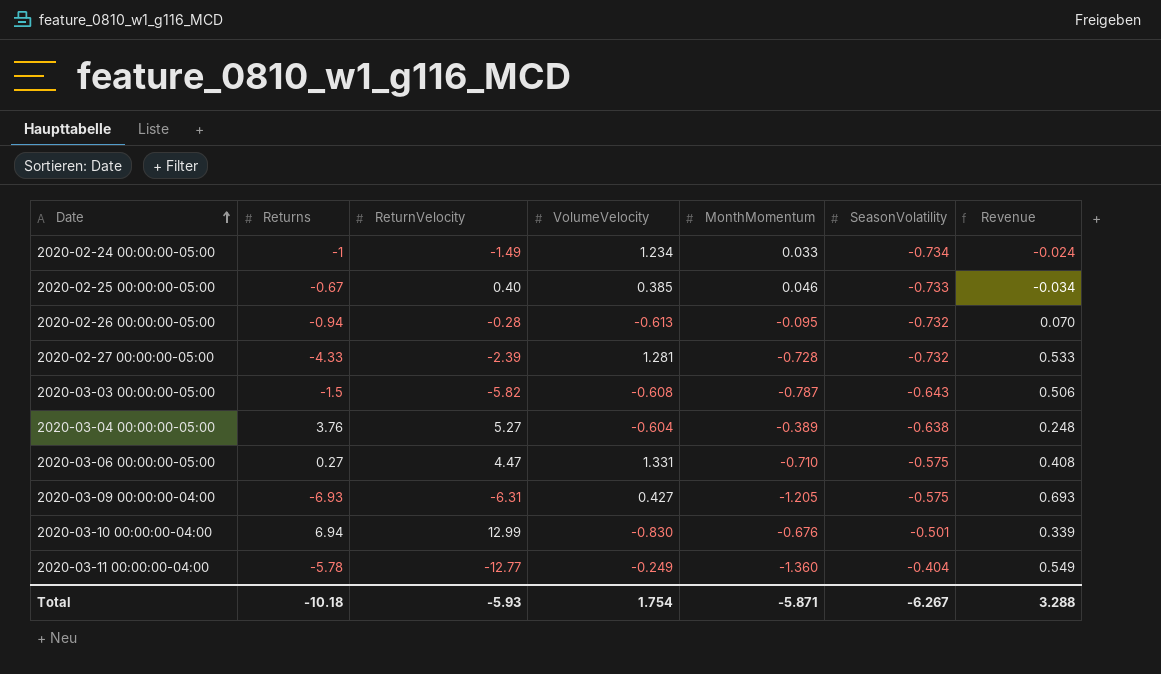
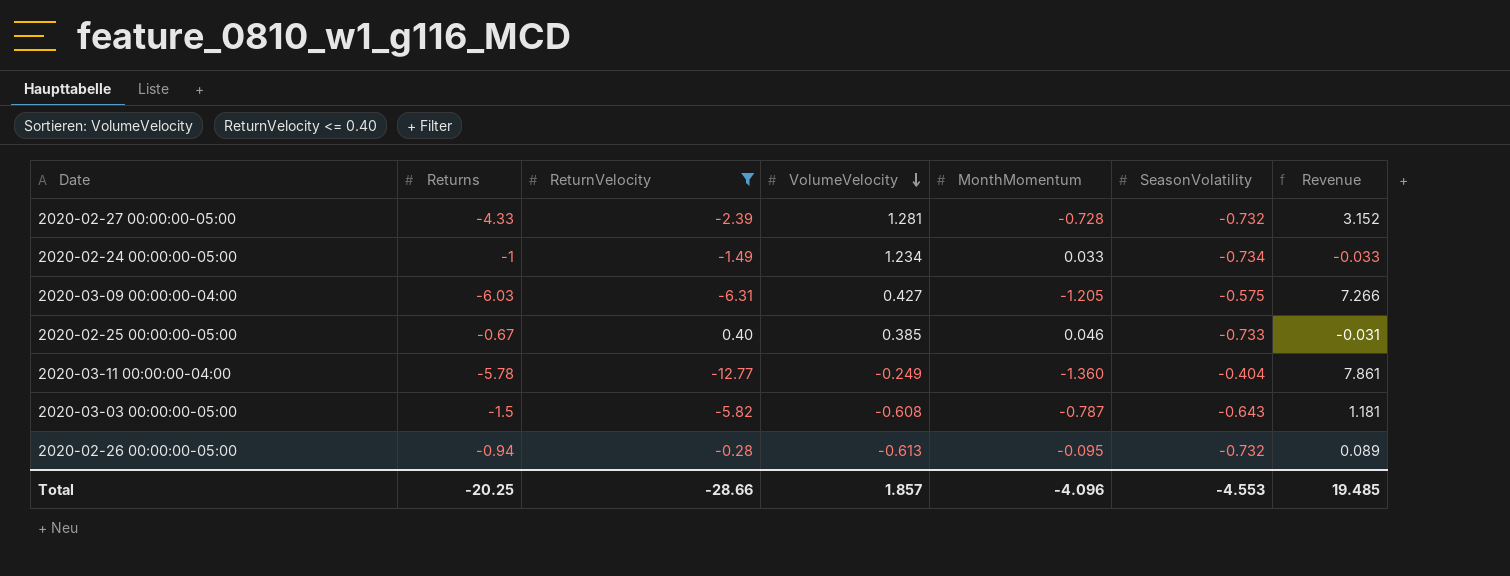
filter: none -> ReturnVelocity <= 0.40
row order: Date ascending -> VolumeVelocity descending
column Revenue | formula: [MonthMomentum] * [SeasonVolatility] -> [Returns] * [MonthMomentum]
2020-03-09 00:00:00-04:00 | Returns: -6.93 -> -6.03
Total | Returns: -10.18 -> -20.25
Total | ReturnVelocity: -5.93 -> -28.66
Total | VolumeVelocity: 1.754 -> 1.857
Total | MonthMomentum: -5.871 -> -4.096
Total | SeasonVolatility: -6.267 -> -4.553
Total | Revenue: 3.288 -> 19.485

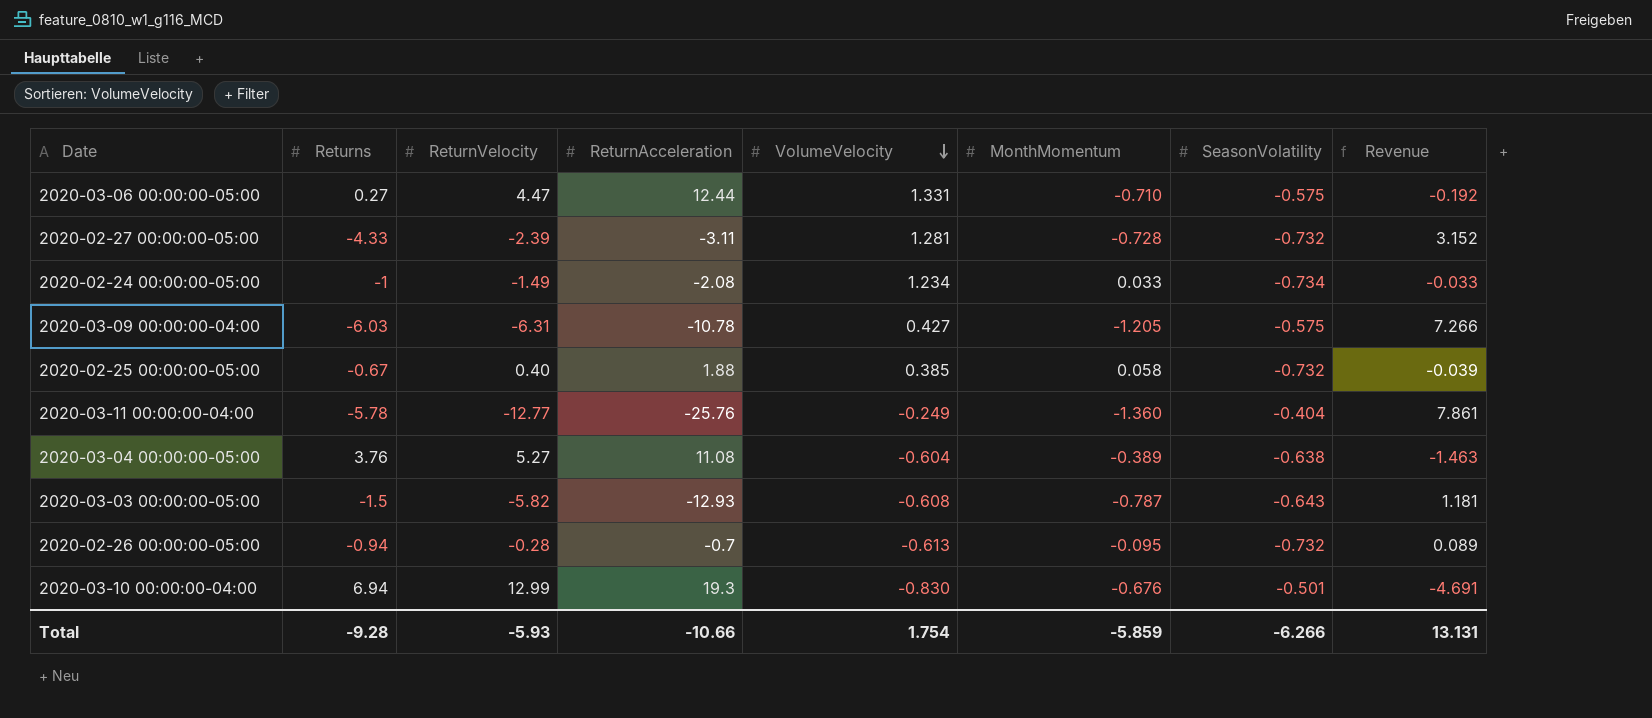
filter: ReturnVelocity <= 0.40 -> none
column ReturnAcceleration | position: none -> 4
2020-02-25 00:00:00-05:00 | MonthMomentum: 0.046 -> 0.058
2020-02-25 00:00:00-05:00 | SeasonVolatility: -0.733 -> -0.732
2020-02-25 00:00:00-05:00 | Revenue: -0.031 -> -0.039
Total | Returns: -20.25 -> -9.28
Total | ReturnVelocity: -28.66 -> -5.93
Total | VolumeVelocity: 1.857 -> 1.754
Total | MonthMomentum: -4.096 -> -5.859
Total | SeasonVolatility: -4.553 -> -6.266
Total | Revenue: 19.485 -> 13.131

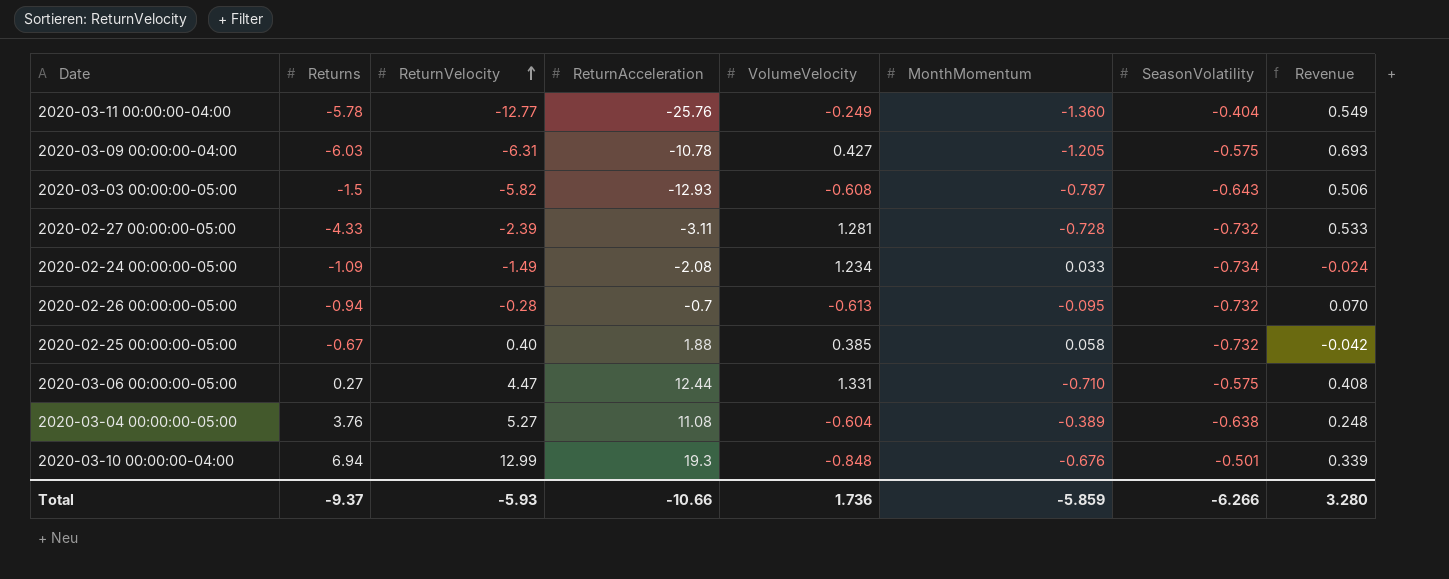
row order: VolumeVelocity descending -> ReturnVelocity ascending
column Revenue | formula: [Returns] * [MonthMomentum] -> [MonthMomentum] * [SeasonVolatility]
2020-02-24 00:00:00-05:00 | Returns: -1 -> -1.09
2020-03-10 00:00:00-04:00 | VolumeVelocity: -0.830 -> -0.848
Total | Returns: -9.28 -> -9.37
Total | VolumeVelocity: 1.754 -> 1.736
Total | Revenue: 13.131 -> 3.280

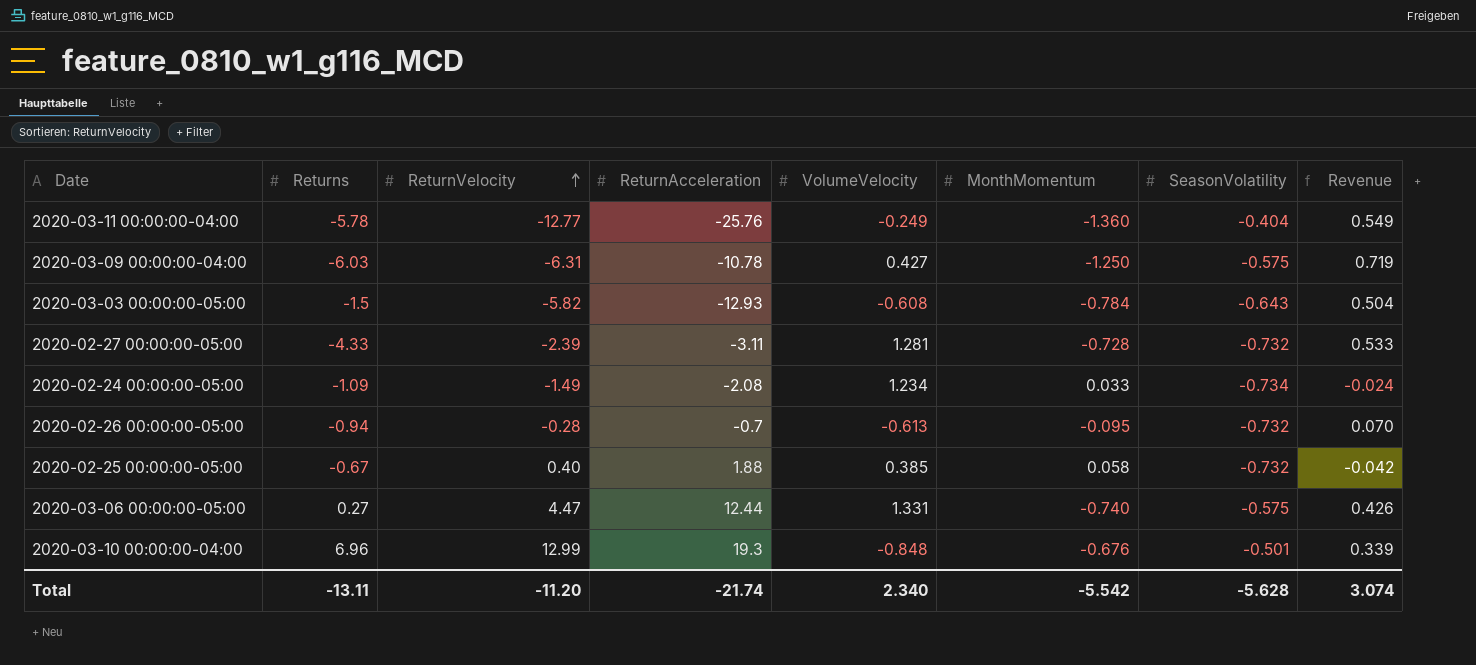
row 2020-03-04 00:00:00-05:00: 3.76 | 5.27 | 11.08 | -0.604 | -0.389 | -0.638 | 0.248 -> none
2020-03-09 00:00:00-04:00 | MonthMomentum: -1.205 -> -1.250
2020-03-09 00:00:00-04:00 | Revenue: 0.693 -> 0.719
2020-03-03 00:00:00-05:00 | MonthMomentum: -0.787 -> -0.784
2020-03-03 00:00:00-05:00 | Revenue: 0.506 -> 0.504
2020-03-06 00:00:00-05:00 | MonthMomentum: -0.710 -> -0.740
2020-03-06 00:00:00-05:00 | Revenue: 0.408 -> 0.426
2020-03-10 00:00:00-04:00 | Returns: 6.94 -> 6.96
Total | Returns: -9.37 -> -13.11
Total | ReturnVelocity: -5.93 -> -11.20
Total | ReturnAcceleration: -10.66 -> -21.74
Total | VolumeVelocity: 1.736 -> 2.340
Total | MonthMomentum: -5.859 -> -5.542
Total | SeasonVolatility: -6.266 -> -5.628
Total | Revenue: 3.280 -> 3.074

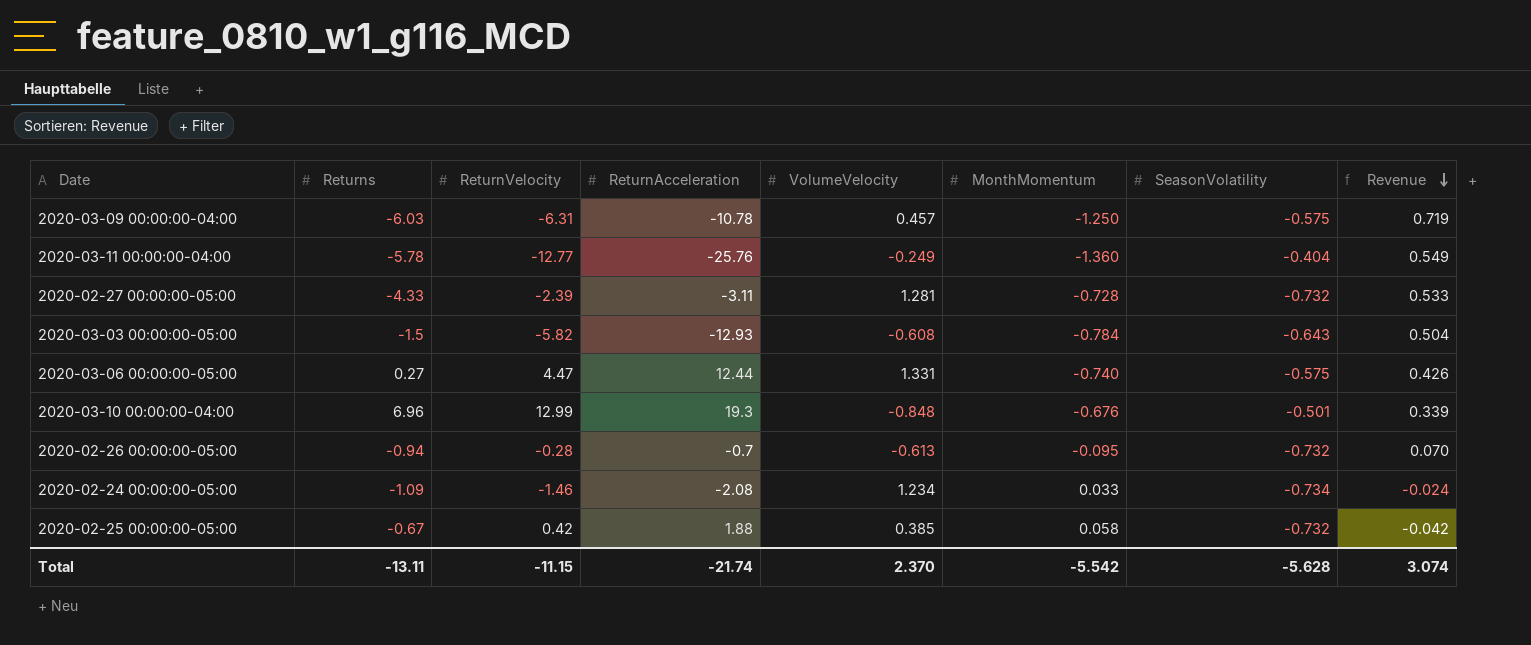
row order: ReturnVelocity ascending -> Revenue descending
2020-03-09 00:00:00-04:00 | VolumeVelocity: 0.427 -> 0.457
2020-02-24 00:00:00-05:00 | ReturnVelocity: -1.49 -> -1.46
2020-02-25 00:00:00-05:00 | ReturnVelocity: 0.40 -> 0.42
Total | ReturnVelocity: -11.20 -> -11.15
Total | VolumeVelocity: 2.340 -> 2.370

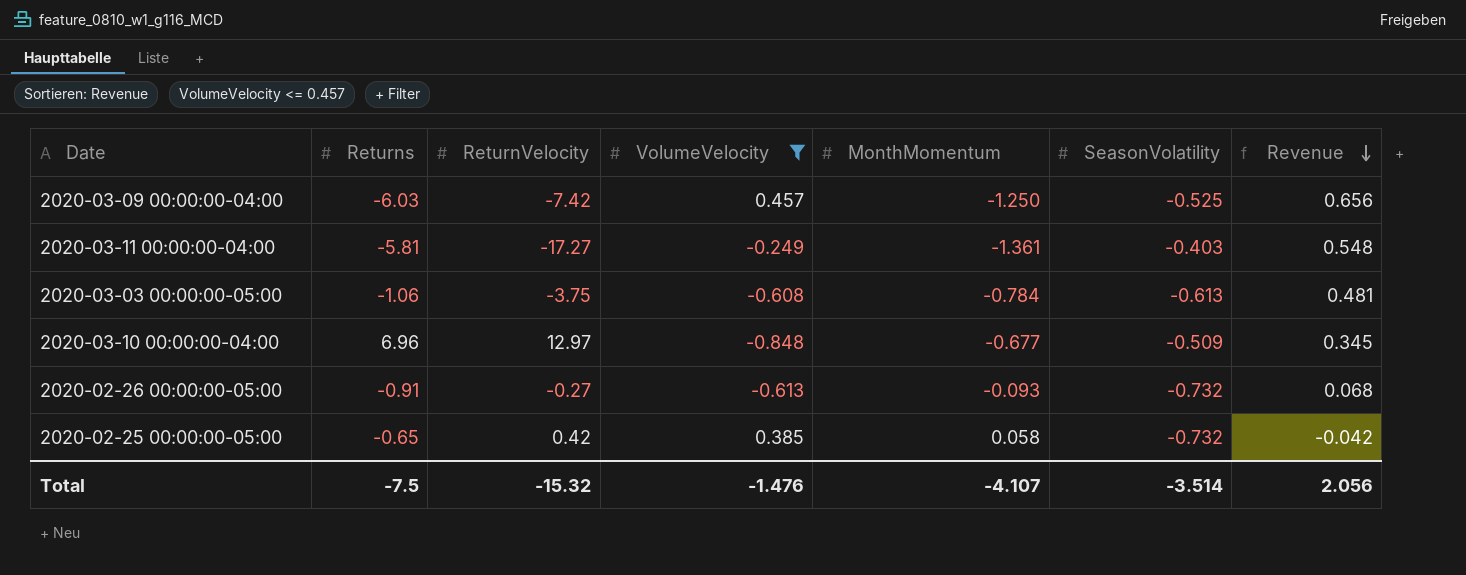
filter: none -> VolumeVelocity <= 0.457
column ReturnAcceleration | position: 4 -> none
2020-03-09 00:00:00-04:00 | ReturnVelocity: -6.31 -> -7.42
2020-03-09 00:00:00-04:00 | SeasonVolatility: -0.575 -> -0.525
2020-03-09 00:00:00-04:00 | Revenue: 0.719 -> 0.656
2020-03-11 00:00:00-04:00 | Returns: -5.78 -> -5.81
2020-03-11 00:00:00-04:00 | ReturnVelocity: -12.77 -> -17.27
2020-03-11 00:00:00-04:00 | MonthMomentum: -1.360 -> -1.361
2020-03-11 00:00:00-04:00 | SeasonVolatility: -0.404 -> -0.403
2020-03-11 00:00:00-04:00 | Revenue: 0.549 -> 0.548
2020-03-03 00:00:00-05:00 | Returns: -1.5 -> -1.06
2020-03-03 00:00:00-05:00 | ReturnVelocity: -5.82 -> -3.75
2020-03-03 00:00:00-05:00 | SeasonVolatility: -0.643 -> -0.613
2020-03-03 00:00:00-05:00 | Revenue: 0.504 -> 0.481
2020-03-10 00:00:00-04:00 | ReturnVelocity: 12.99 -> 12.97
2020-03-10 00:00:00-04:00 | MonthMomentum: -0.676 -> -0.677
2020-03-10 00:00:00-04:00 | SeasonVolatility: -0.501 -> -0.509
2020-03-10 00:00:00-04:00 | Revenue: 0.339 -> 0.345
2020-02-26 00:00:00-05:00 | Returns: -0.94 -> -0.91
2020-02-26 00:00:00-05:00 | ReturnVelocity: -0.28 -> -0.27
2020-02-26 00:00:00-05:00 | MonthMomentum: -0.095 -> -0.093
2020-02-26 00:00:00-05:00 | Revenue: 0.070 -> 0.068
2020-02-25 00:00:00-05:00 | Returns: -0.67 -> -0.65
Total | Returns: -13.11 -> -7.5
Total | ReturnVelocity: -11.15 -> -15.32
Total | VolumeVelocity: 2.370 -> -1.476
Total | MonthMomentum: -5.542 -> -4.107
Total | SeasonVolatility: -5.628 -> -3.514
Total | Revenue: 3.074 -> 2.056

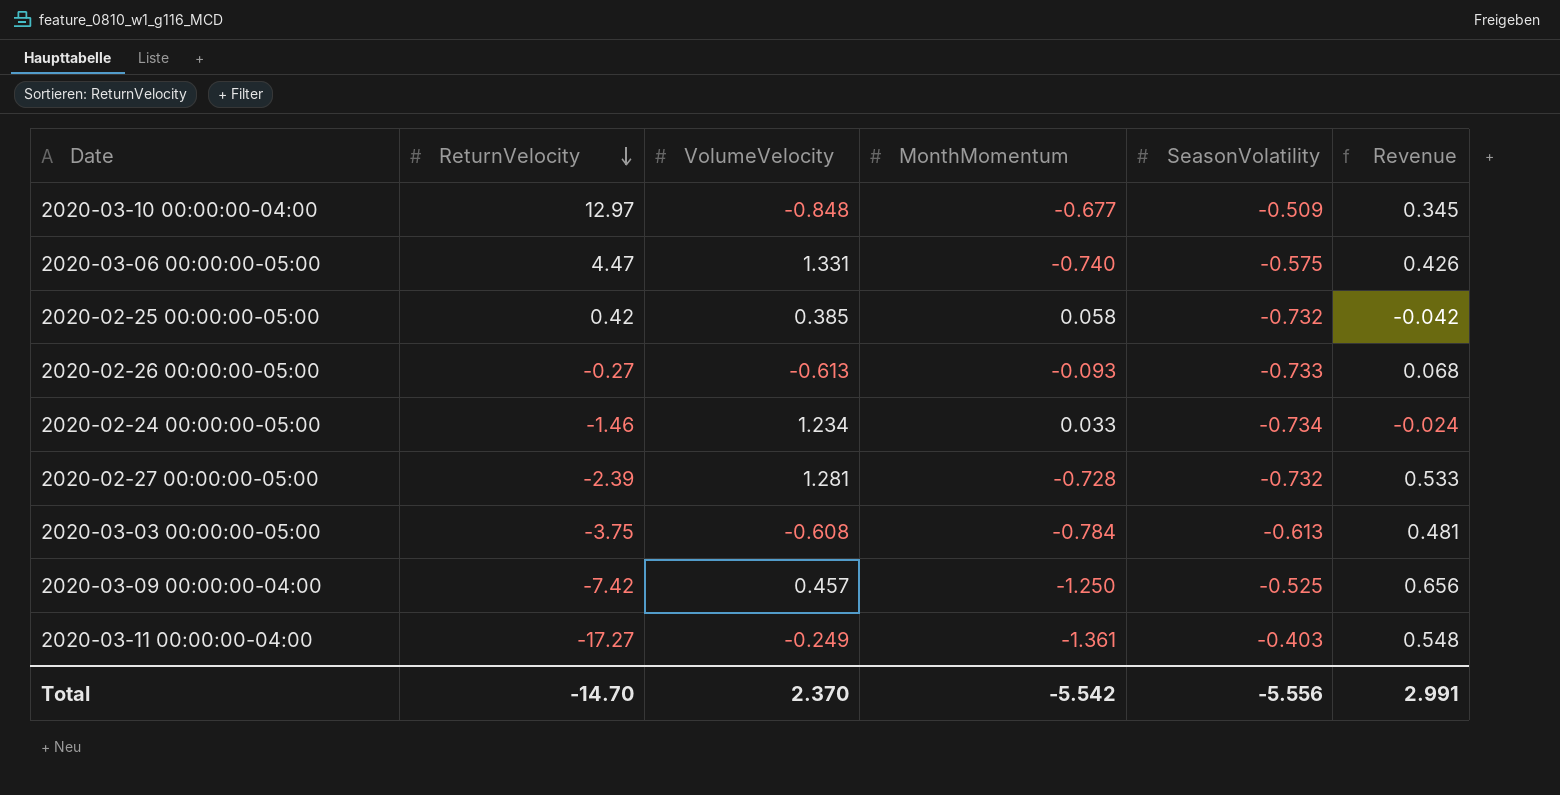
filter: VolumeVelocity <= 0.457 -> none
row order: Revenue descending -> ReturnVelocity descending
column Returns | position: 2 -> none
2020-02-26 00:00:00-05:00 | SeasonVolatility: -0.732 -> -0.733
Total | ReturnVelocity: -15.32 -> -14.70
Total | VolumeVelocity: -1.476 -> 2.370
Total | MonthMomentum: -4.107 -> -5.542
Total | SeasonVolatility: -3.514 -> -5.556
Total | Revenue: 2.056 -> 2.991

